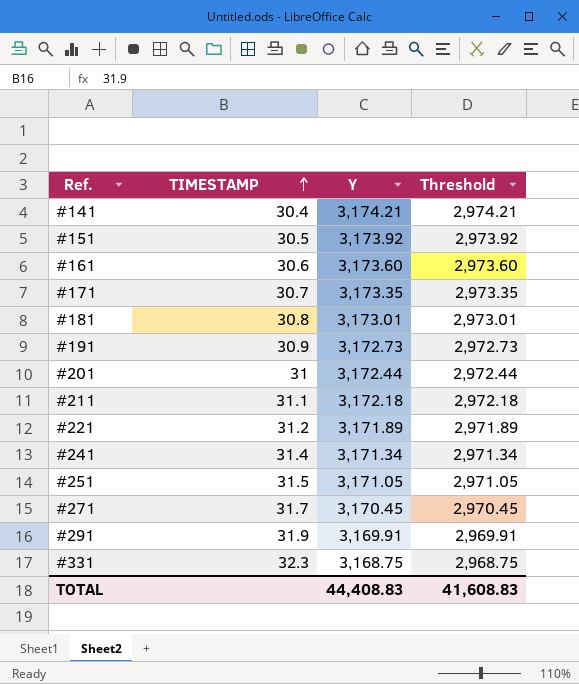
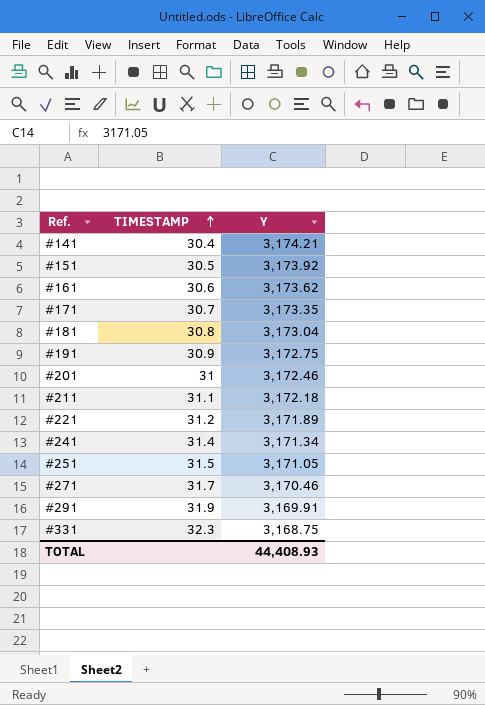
column Threshold | formula: [Y] - 200 -> none
#161 | Y: 3,173.60 -> 3,173.62
#181 | Y: 3,173.01 -> 3,173.04
#191 | Y: 3,172.73 -> 3,172.75
#201 | Y: 3,172.44 -> 3,172.46
#271 | Y: 3,170.45 -> 3,170.46
TOTAL | Y: 44,408.83 -> 44,408.93

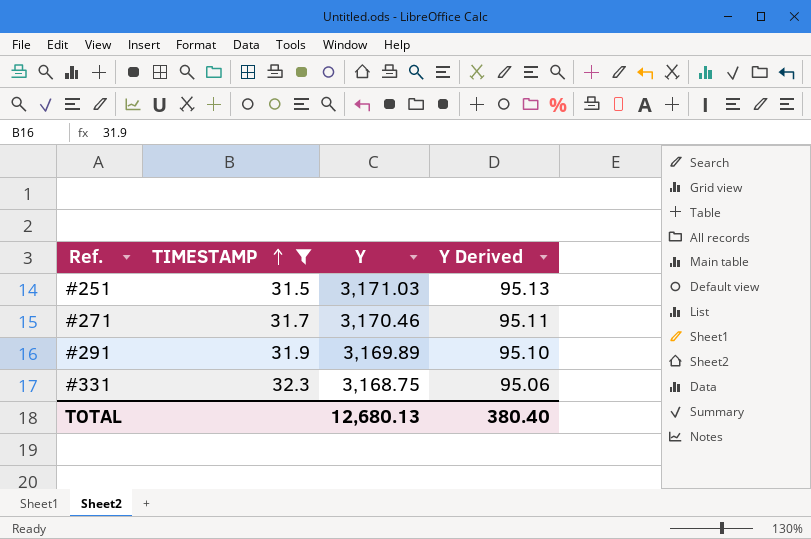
filter: none -> TIMESTAMP >= 31.5
column Y Derived | formula: none -> [Y] * 0.03
#251 | Y: 3,171.05 -> 3,171.03
#291 | Y: 3,169.91 -> 3,169.89
TOTAL | Y: 44,408.93 -> 12,680.13

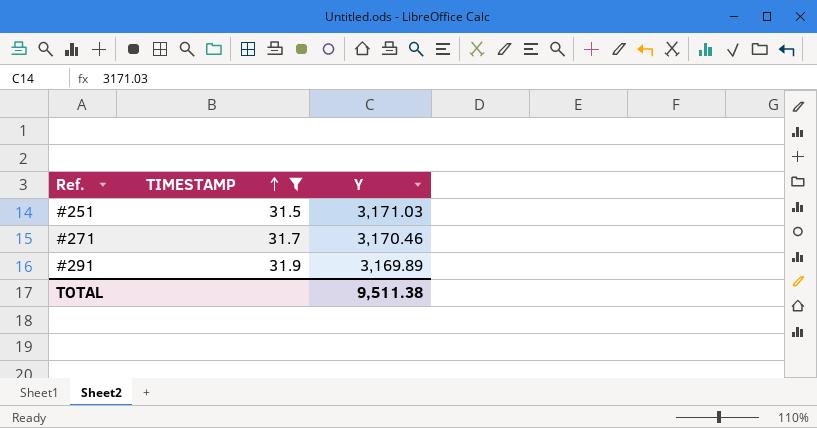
column Y Derived | formula: [Y] * 0.03 -> none
row #331: 32.3 | 3,168.75 | 95.06 -> none
TOTAL | Y: 12,680.13 -> 9,511.38

